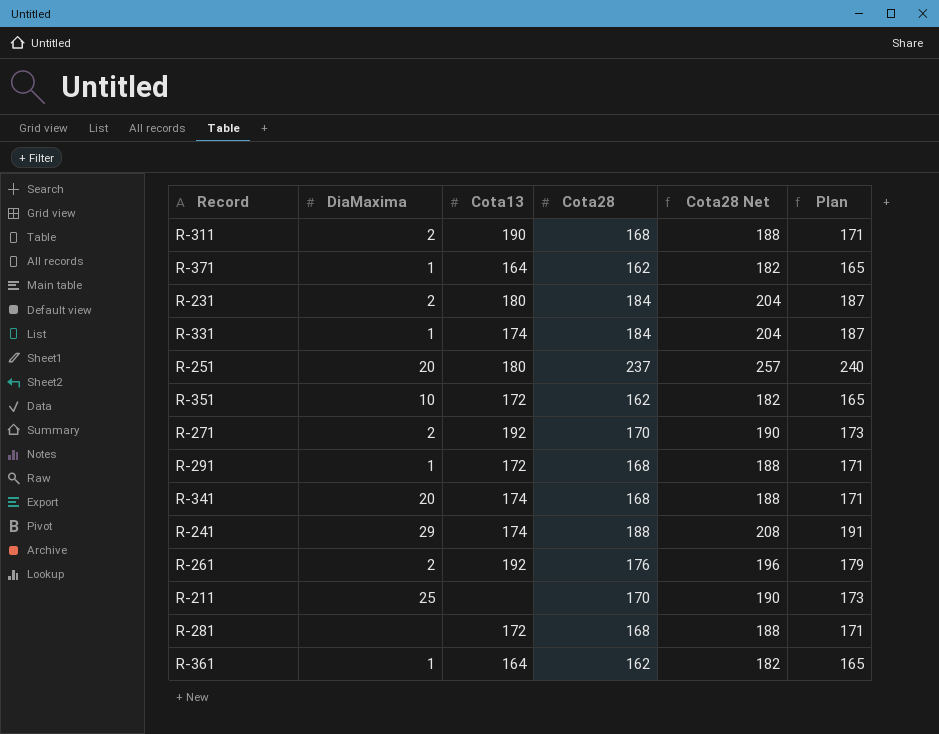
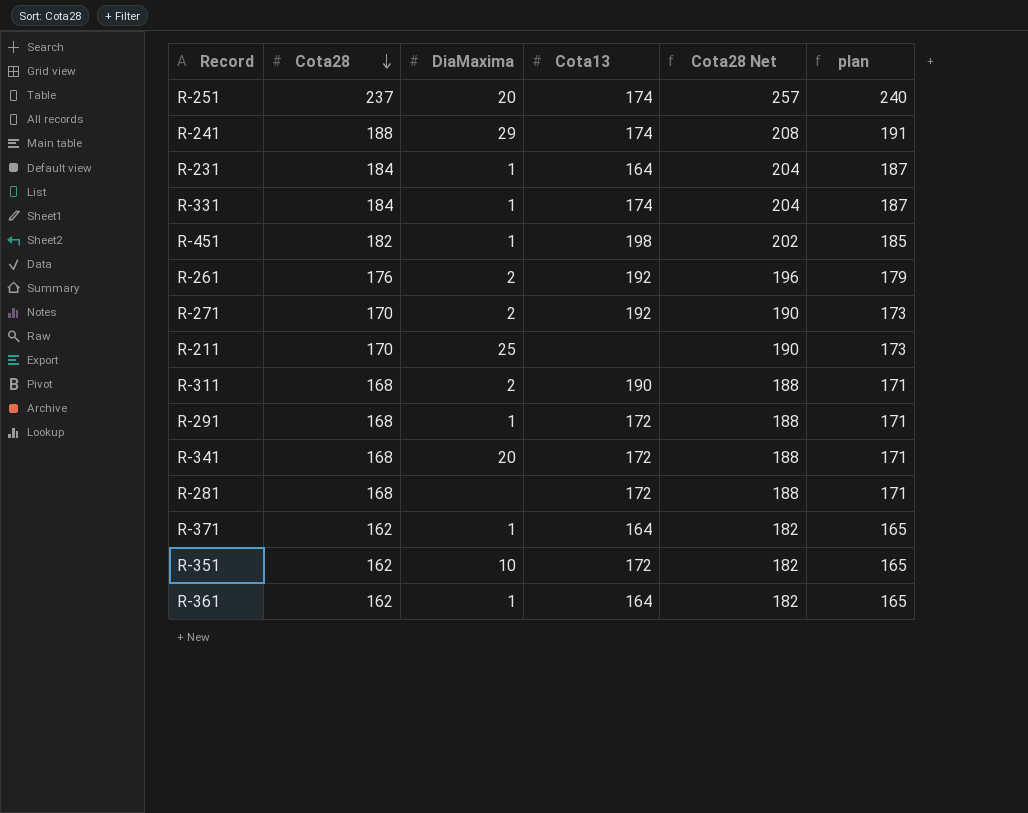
row order: none -> Cota28 descending
column Cota28 | position: 4 -> 2
column name: Plan -> plan
R-251 | Cota13: 180 -> 174
R-231 | DiaMaxima: 2 -> 1
R-231 | Cota13: 180 -> 164
row R-451: none -> 182 | 1 | 198 | 202 | 185
R-341 | Cota13: 174 -> 172

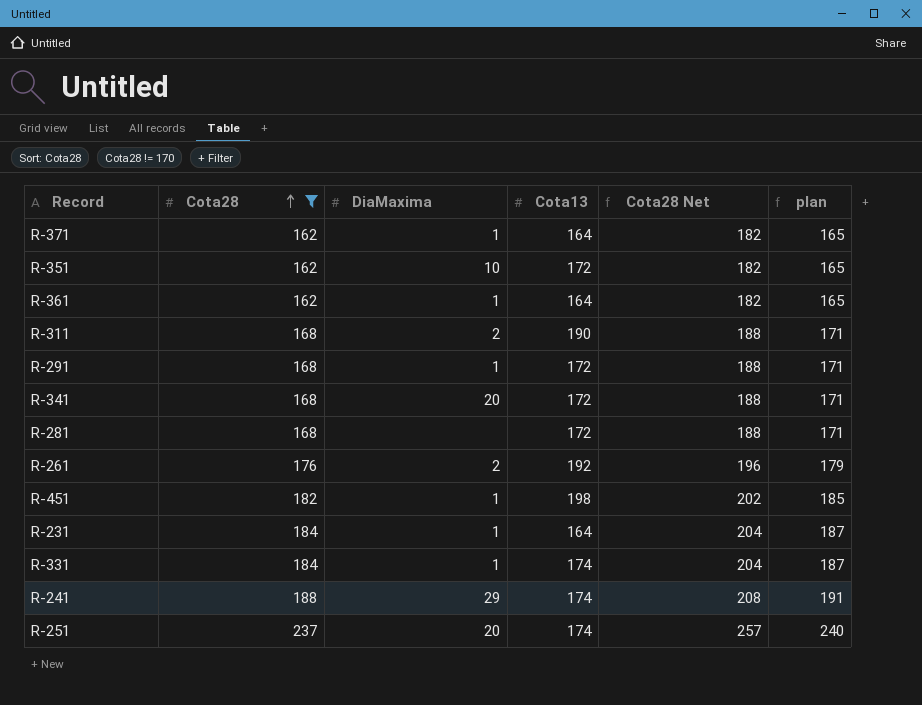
filter: none -> Cota28 != 170
row order: Cota28 descending -> Cota28 ascending

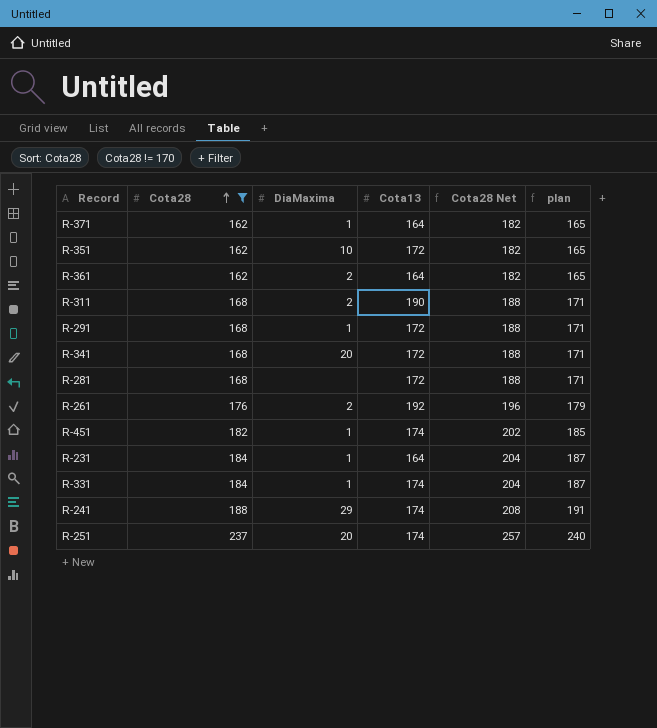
R-361 | DiaMaxima: 1 -> 2
R-451 | Cota13: 198 -> 174

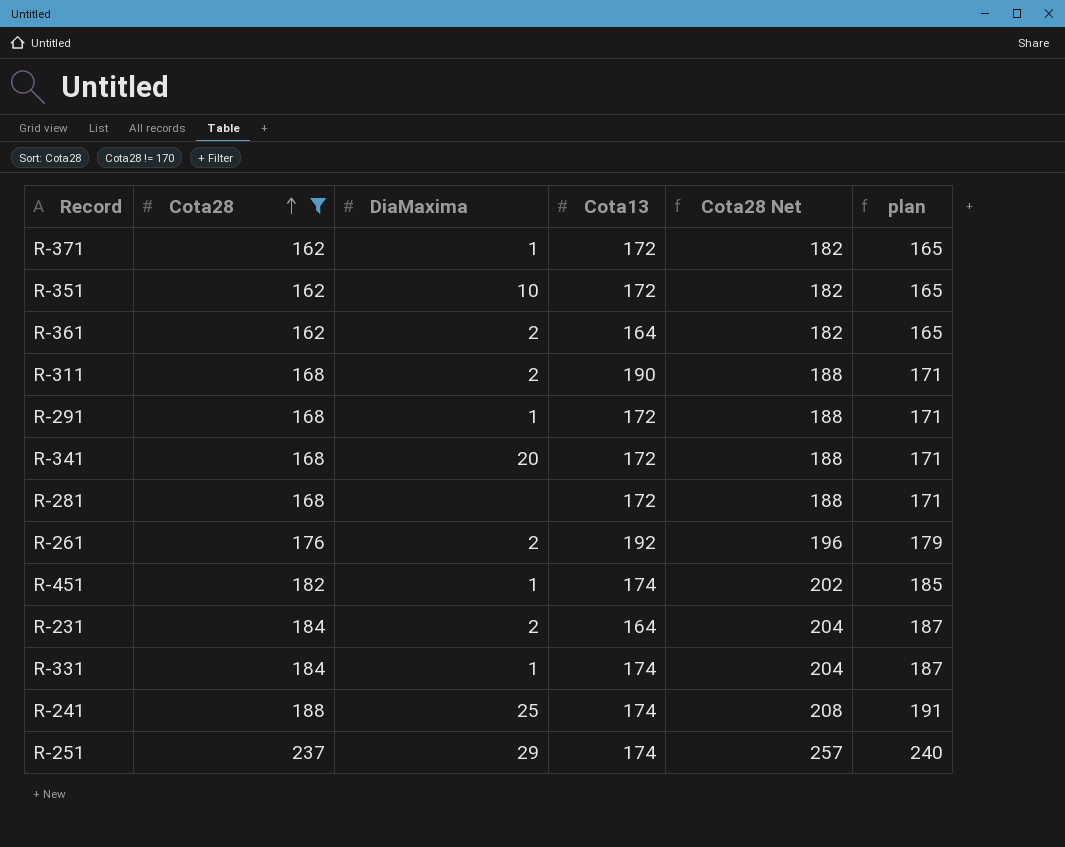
R-371 | Cota13: 164 -> 172
R-231 | DiaMaxima: 1 -> 2
R-241 | DiaMaxima: 29 -> 25
R-251 | DiaMaxima: 20 -> 29

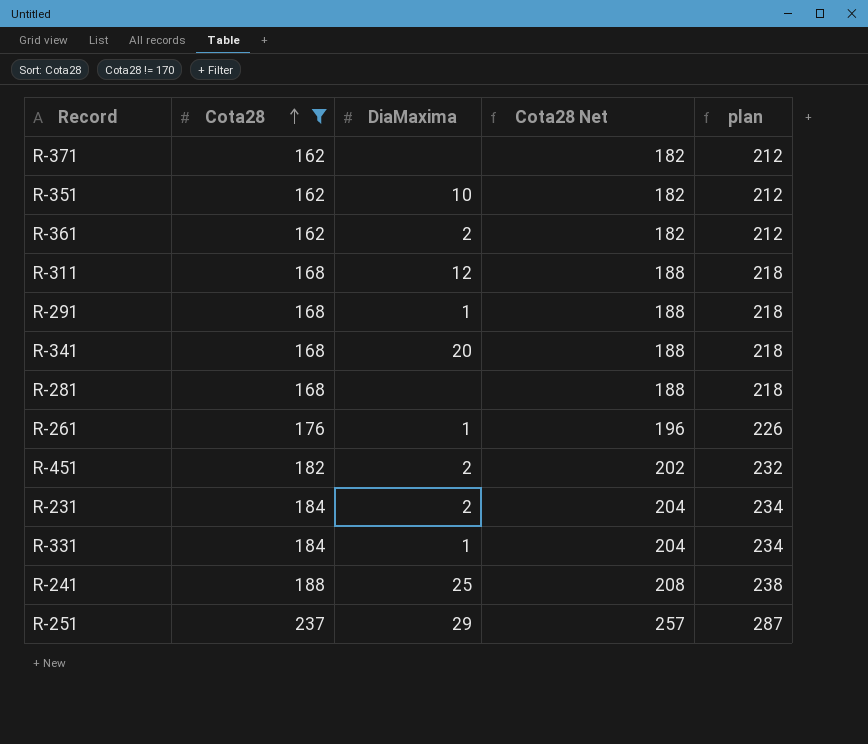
column Cota13 | position: 4 -> none
column plan | formula: [Cota28] + 3 -> [Cota28] + 50
R-371 | DiaMaxima: 1 -> none
R-311 | DiaMaxima: 2 -> 12
R-261 | DiaMaxima: 2 -> 1
R-451 | DiaMaxima: 1 -> 2

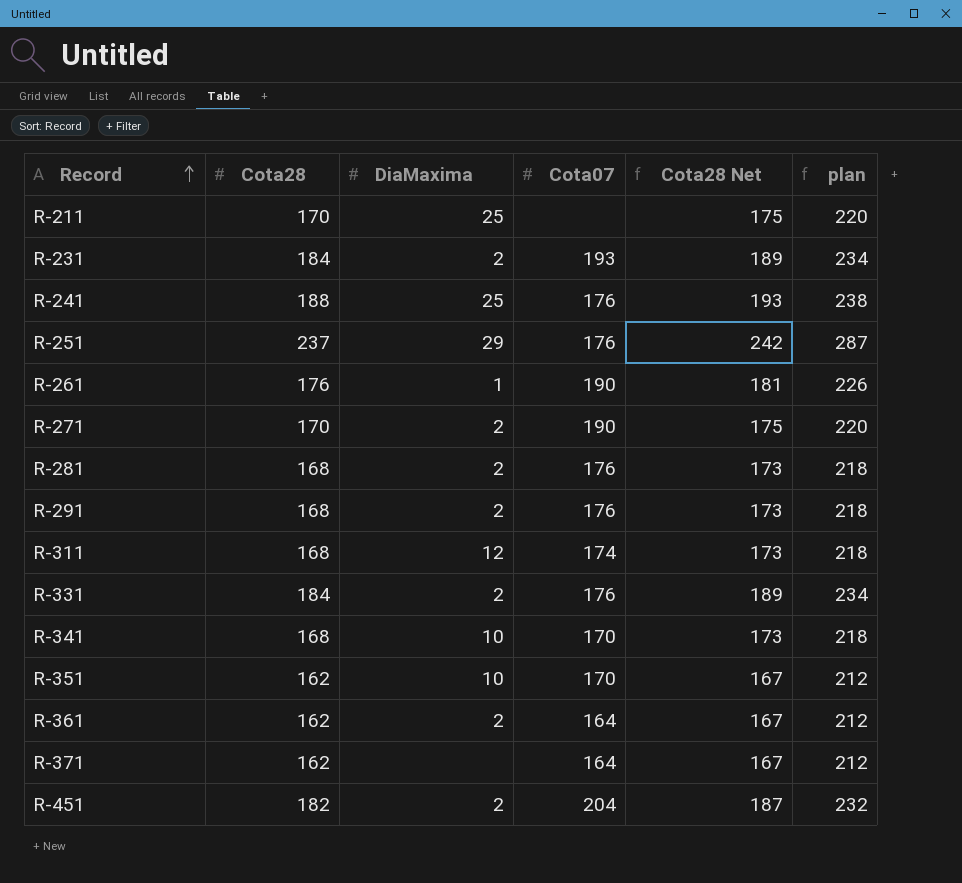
filter: Cota28 != 170 -> none
row order: Cota28 ascending -> Record ascending
column Cota07 | position: none -> 4
column Cota28 Net | formula: [Cota28] + 20 -> [Cota28] + 5
R-281 | DiaMaxima: none -> 2
R-291 | DiaMaxima: 1 -> 2
R-331 | DiaMaxima: 1 -> 2
R-341 | DiaMaxima: 20 -> 10

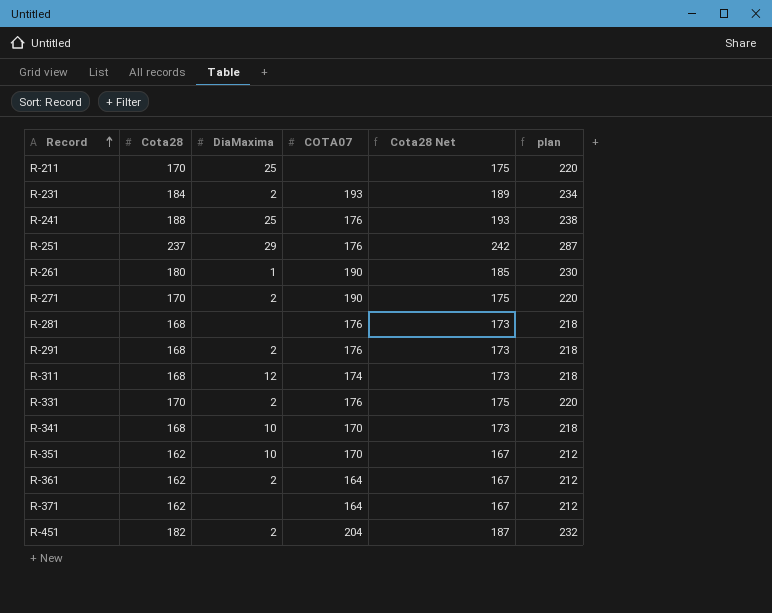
column name: Cota07 -> COTA07
R-261 | Cota28: 176 -> 180
R-261 | Cota28 Net: 181 -> 185
R-261 | plan: 226 -> 230
R-281 | DiaMaxima: 2 -> none
R-331 | Cota28: 184 -> 170
R-331 | Cota28 Net: 189 -> 175
R-331 | plan: 234 -> 220

